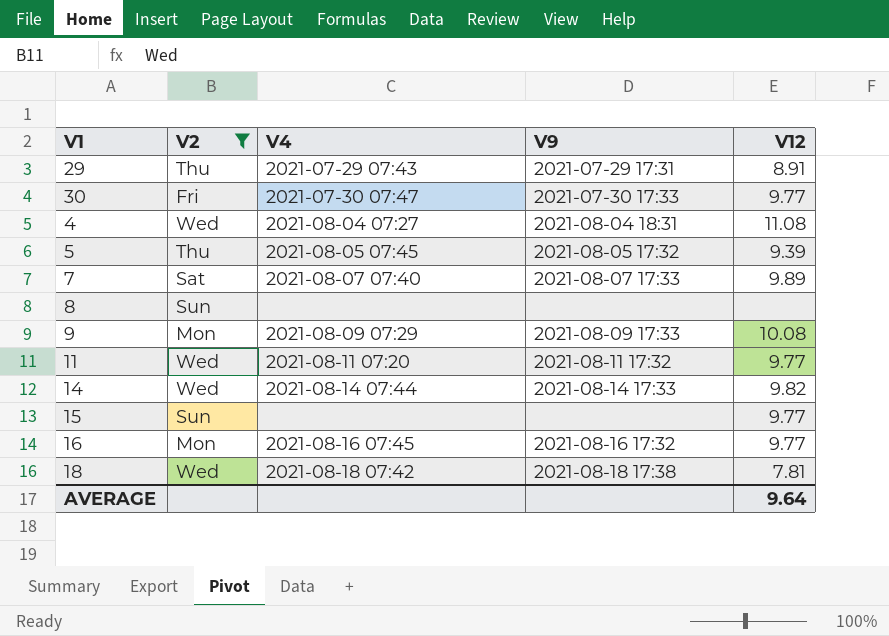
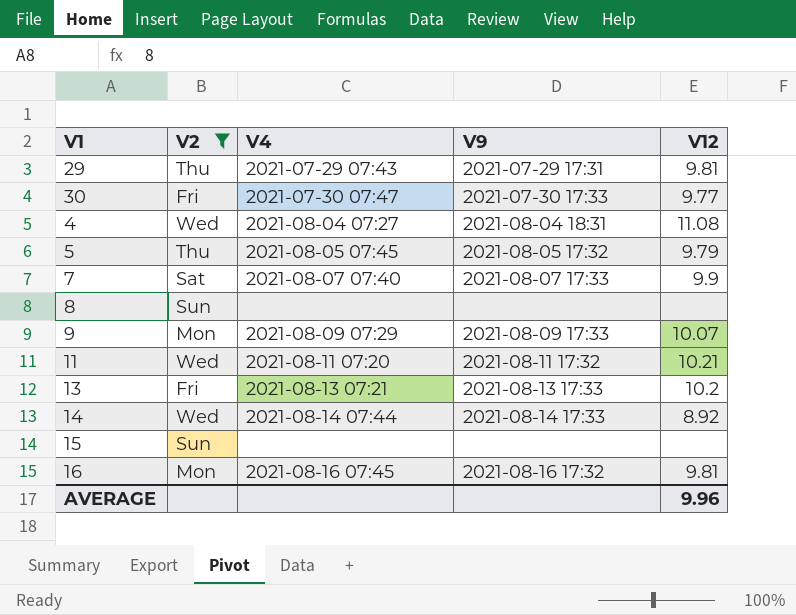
row 18: Wed | 2021-08-18 07:42 | 2021-08-18 17:38 | 7.81 -> none
29 | V12: 8.91 -> 9.81
5 | V12: 9.39 -> 9.79
7 | V12: 9.89 -> 9.9
9 | V12: 10.08 -> 10.07
11 | V12: 9.77 -> 10.21
row 13: none -> Fri | 2021-08-13 07:21 | 2021-08-13 17:33 | 10.2
14 | V12: 9.82 -> 8.92
15 | V12: 9.77 -> none
16 | V12: 9.77 -> 9.81
AVERAGE | V12: 9.64 -> 9.96

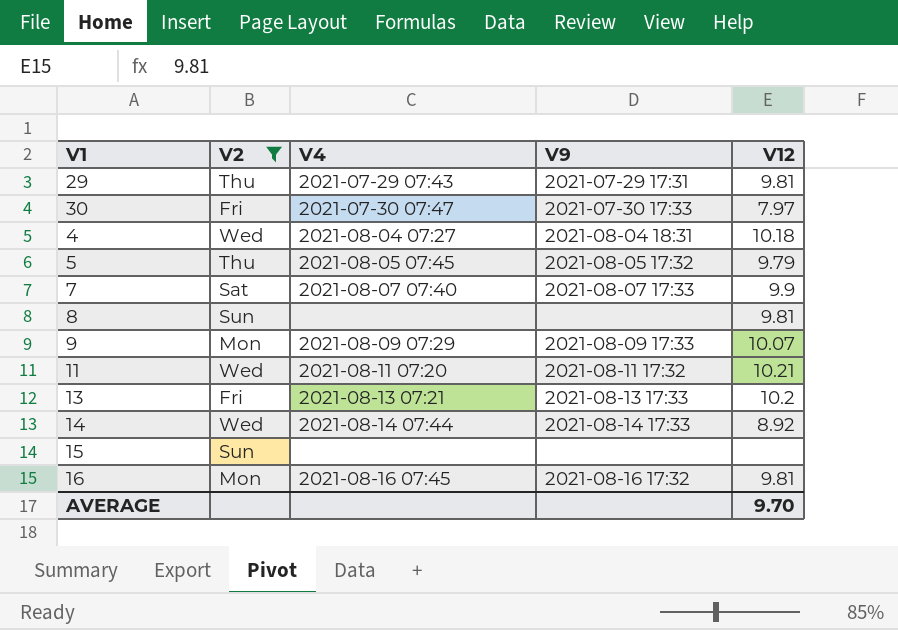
30 | V12: 9.77 -> 7.97
4 | V12: 11.08 -> 10.18
8 | V12: none -> 9.81
AVERAGE | V12: 9.96 -> 9.70

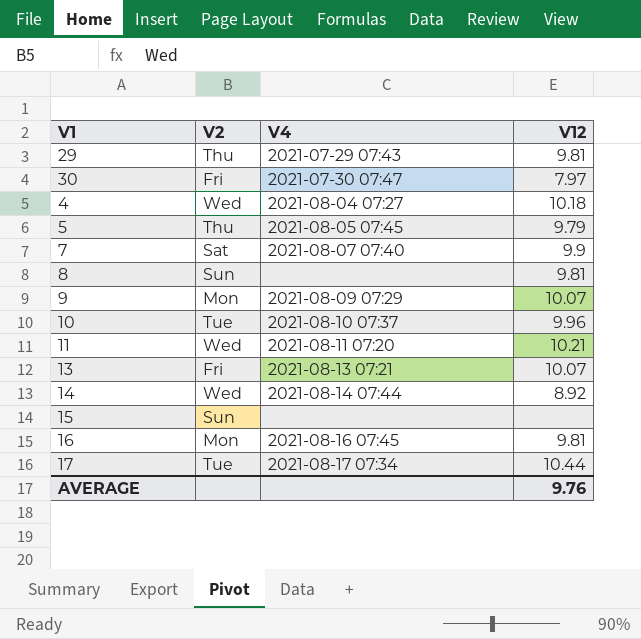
filter: V2 != Tue -> none
column V9 | position: 4 -> none
13 | V12: 10.2 -> 10.07
AVERAGE | V12: 9.70 -> 9.76

